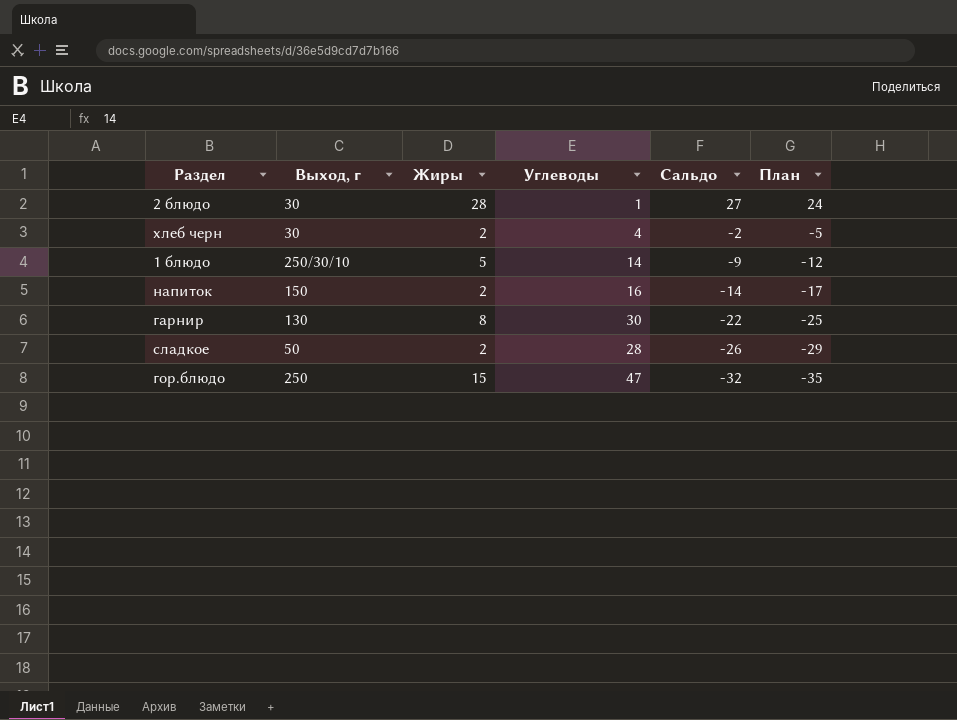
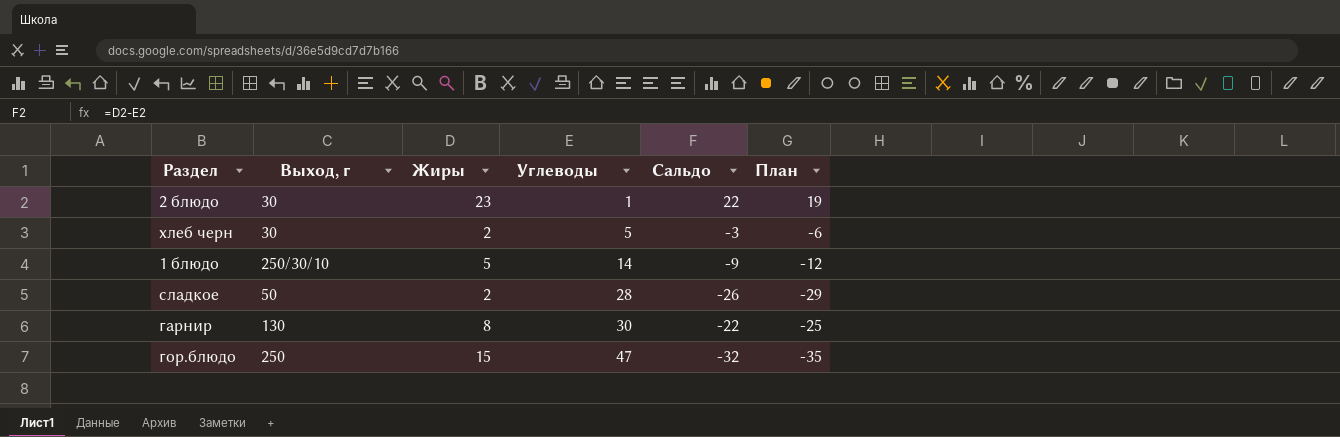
row order: Сальдо descending -> Углеводы ascending
row напиток: 150 | 2 | 16 | -14 | -17 -> none
2 блюдо | Жиры: 28 -> 23
2 блюдо | Сальдо: 27 -> 22
2 блюдо | План: 24 -> 19
хлеб черн | Углеводы: 4 -> 5
хлеб черн | Сальдо: -2 -> -3
хлеб черн | План: -5 -> -6

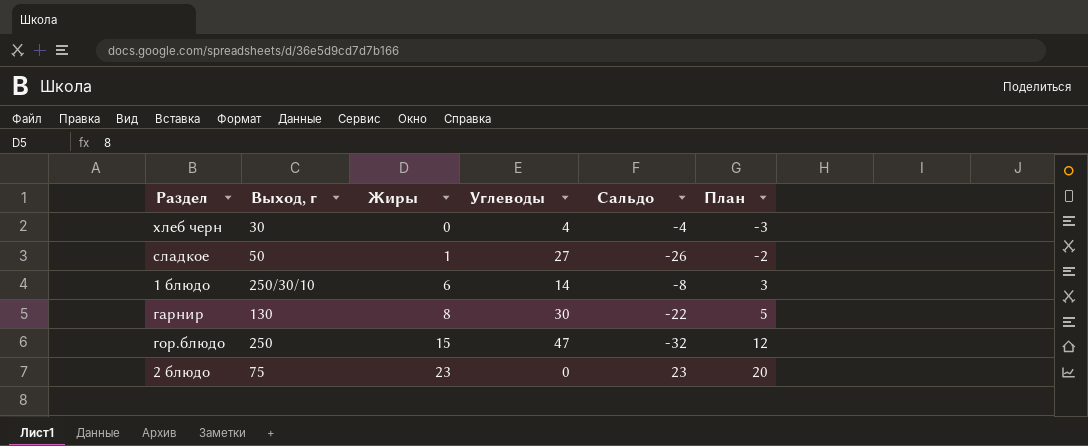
row order: Углеводы ascending -> Жиры ascending
column План | formula: [Сальдо] - 3 -> [Жиры] - 3
хлеб черн | Жиры: 2 -> 0
хлеб черн | Углеводы: 5 -> 4
хлеб черн | Сальдо: -3 -> -4
сладкое | Жиры: 2 -> 1
сладкое | Углеводы: 28 -> 27
1 блюдо | Жиры: 5 -> 6
1 блюдо | Сальдо: -9 -> -8
2 блюдо | Выход, г: 30 -> 75
2 блюдо | Углеводы: 1 -> 0
2 блюдо | Сальдо: 22 -> 23

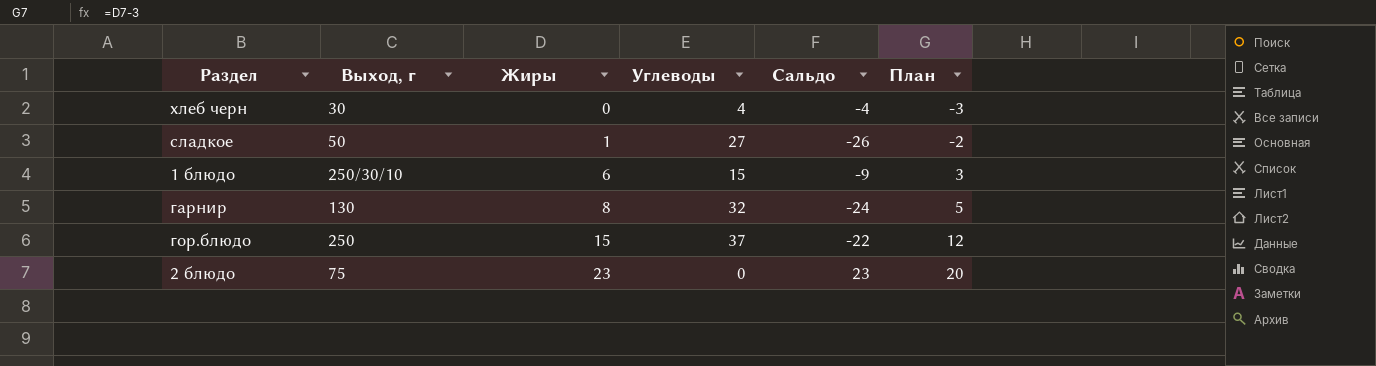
1 блюдо | Углеводы: 14 -> 15
1 блюдо | Сальдо: -8 -> -9
гарнир | Углеводы: 30 -> 32
гарнир | Сальдо: -22 -> -24
гор.блюдо | Углеводы: 47 -> 37
гор.блюдо | Сальдо: -32 -> -22

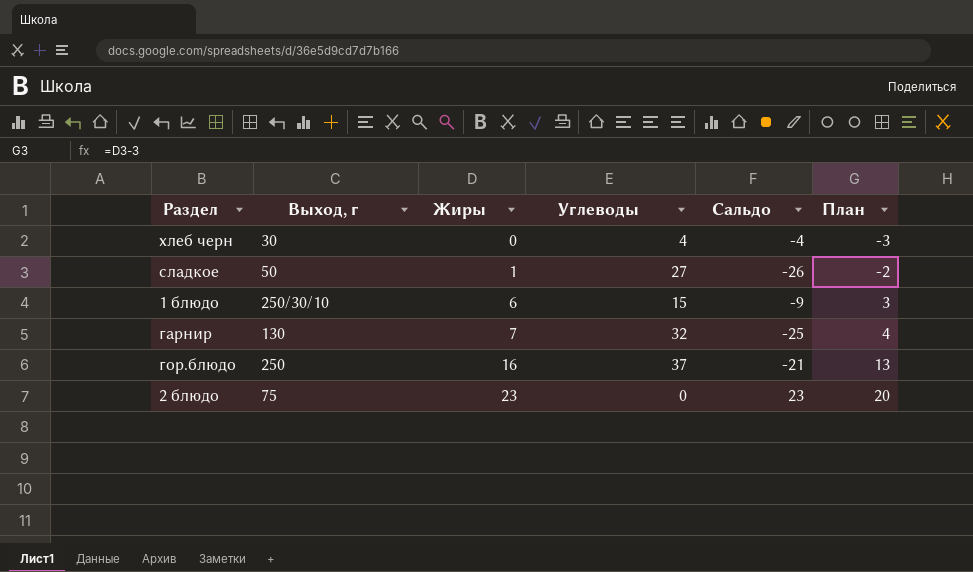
гарнир | Жиры: 8 -> 7
гарнир | Сальдо: -24 -> -25
гарнир | План: 5 -> 4
гор.блюдо | Жиры: 15 -> 16
гор.блюдо | Сальдо: -22 -> -21
гор.блюдо | План: 12 -> 13

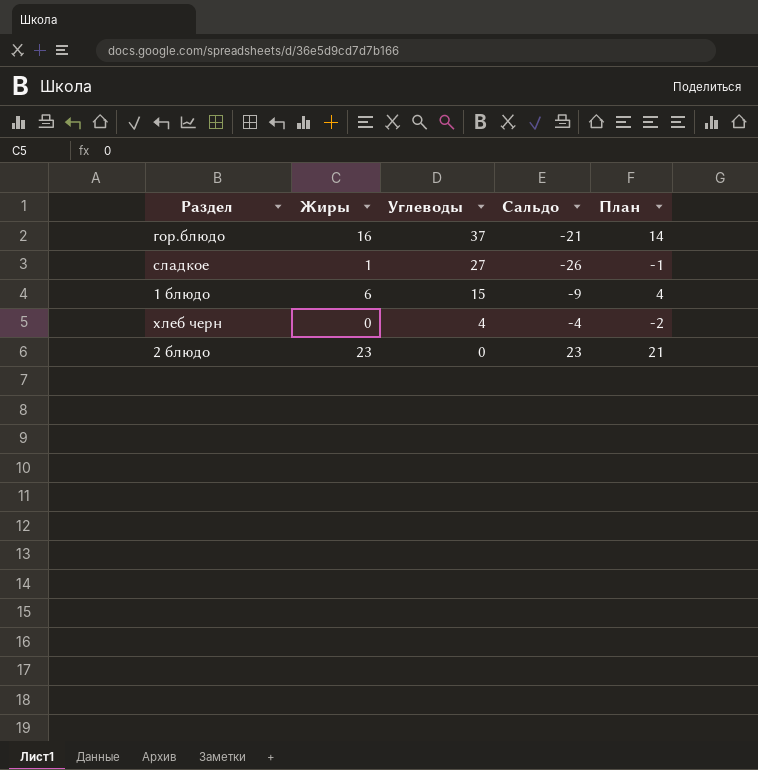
row order: Жиры ascending -> Углеводы descending
column Выход, г | position: 2 -> none
column План | formula: [Жиры] - 3 -> [Жиры] - 2
row гарнир: 130 | 7 | 32 | -25 | 4 -> none

